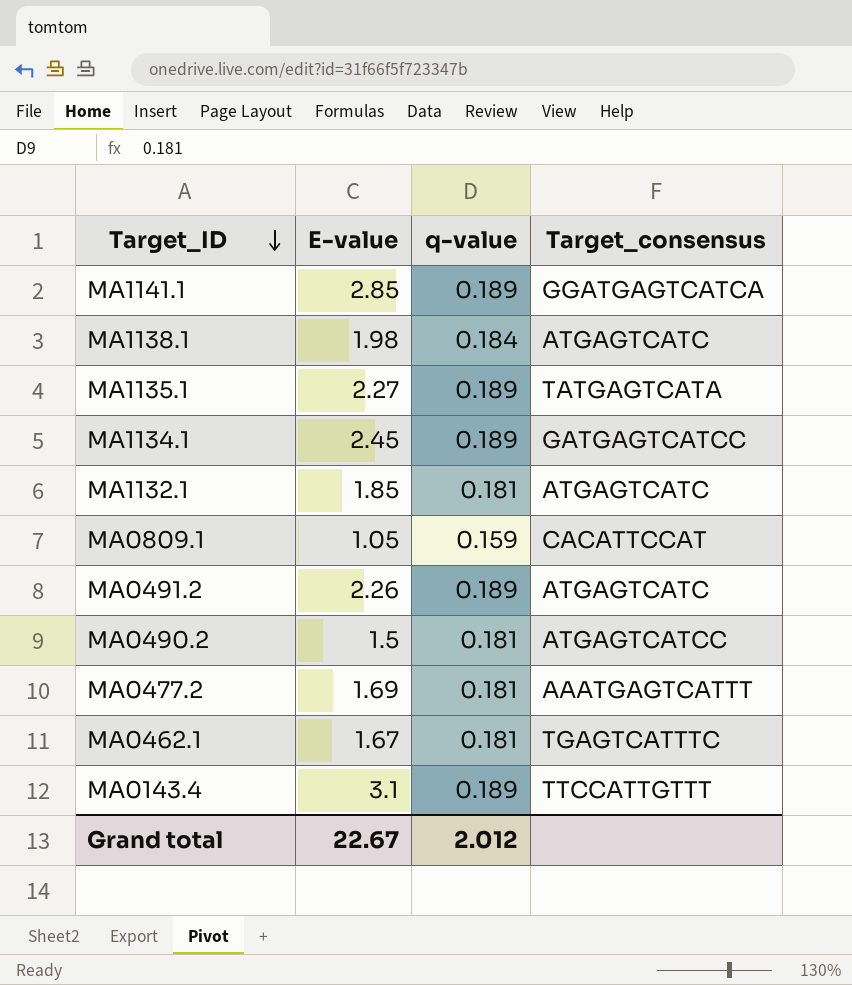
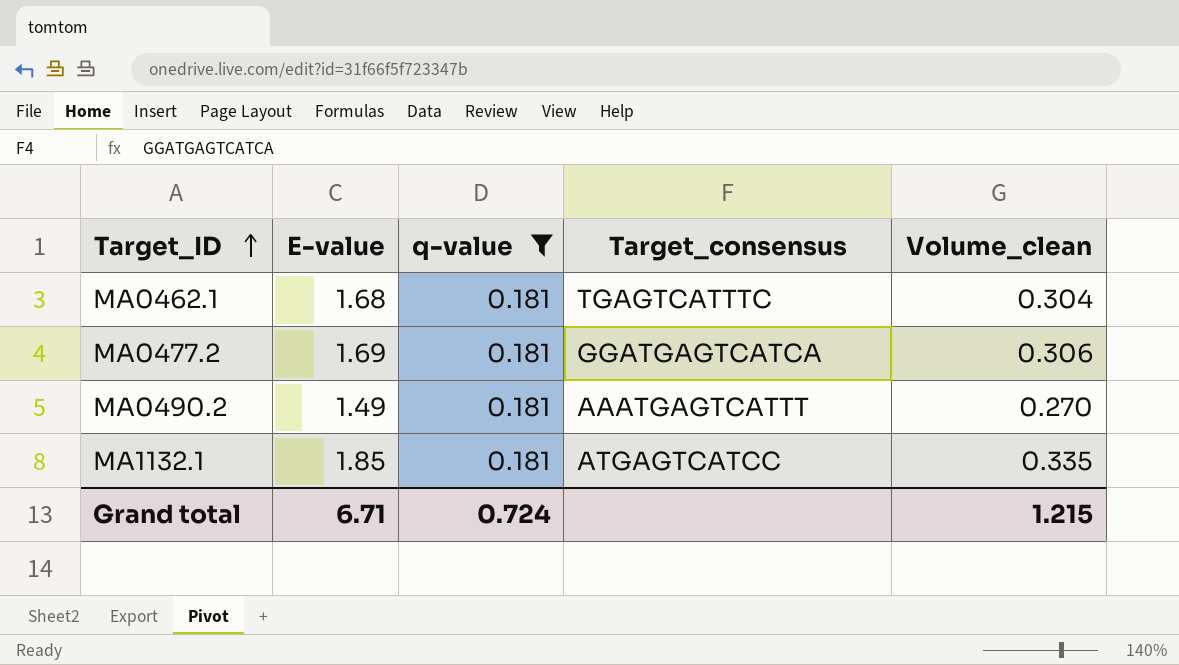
filter: none -> q-value = 0.181
row order: Target_ID descending -> Target_ID ascending
column Volume_clean | formula: none -> [E-value] * [q-value]
MA0462.1 | E-value: 1.67 -> 1.68
MA0477.2 | Target_consensus: AAATGAGTCATTT -> GGATGAGTCATCA
MA0490.2 | E-value: 1.5 -> 1.49
MA0490.2 | Target_consensus: ATGAGTCATCC -> AAATGAGTCATTT
MA1132.1 | Target_consensus: ATGAGTCATC -> ATGAGTCATCC
Grand total | E-value: 22.67 -> 6.71
Grand total | q-value: 2.012 -> 0.724

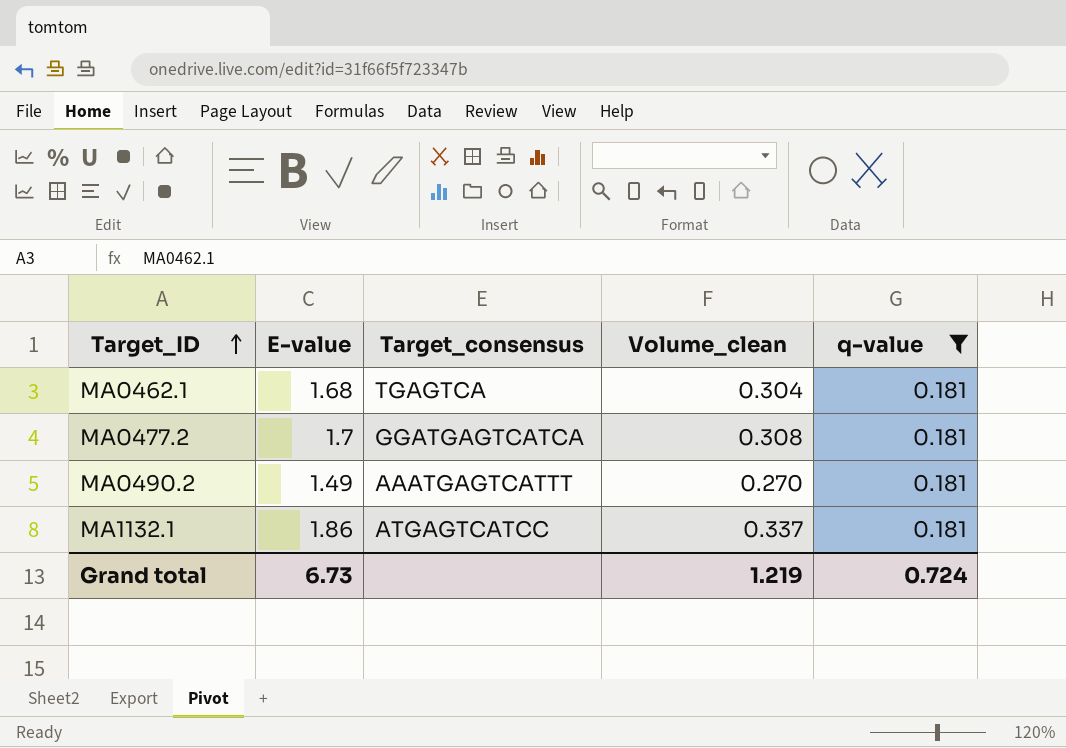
column q-value | position: 3 -> 5
MA0462.1 | Target_consensus: TGAGTCATTTC -> TGAGTCA
MA0477.2 | E-value: 1.69 -> 1.7
MA0477.2 | Volume_clean: 0.306 -> 0.308
MA1132.1 | E-value: 1.85 -> 1.86
MA1132.1 | Volume_clean: 0.335 -> 0.337
Grand total | E-value: 6.71 -> 6.73
Grand total | Volume_clean: 1.215 -> 1.219

